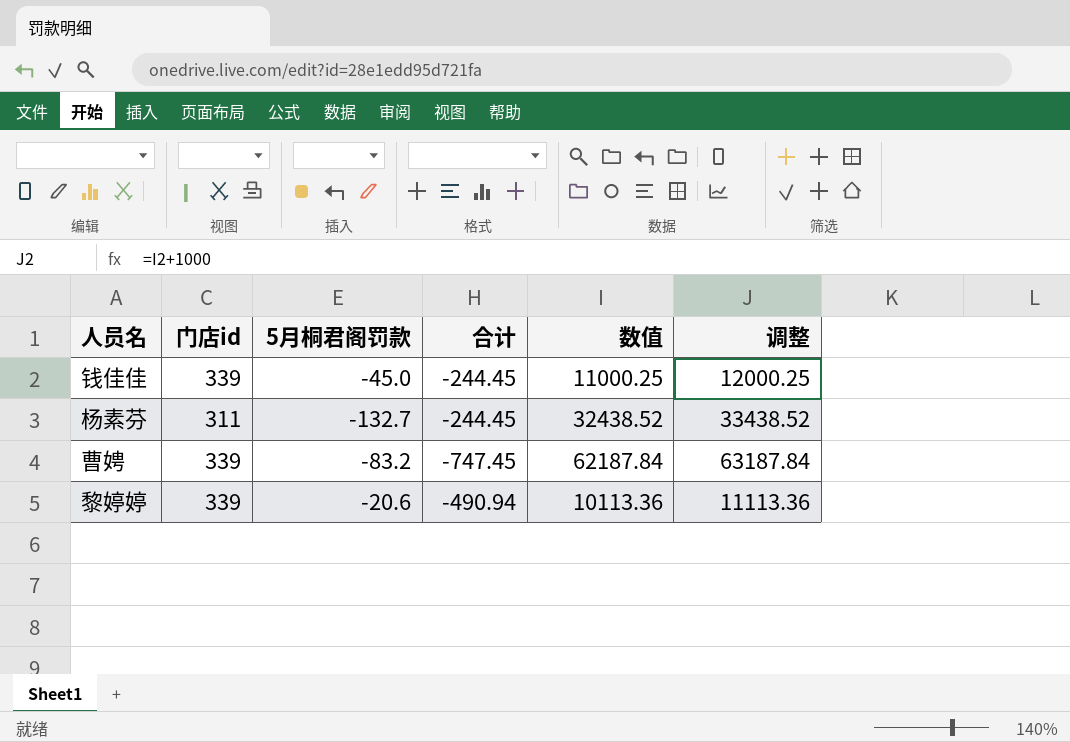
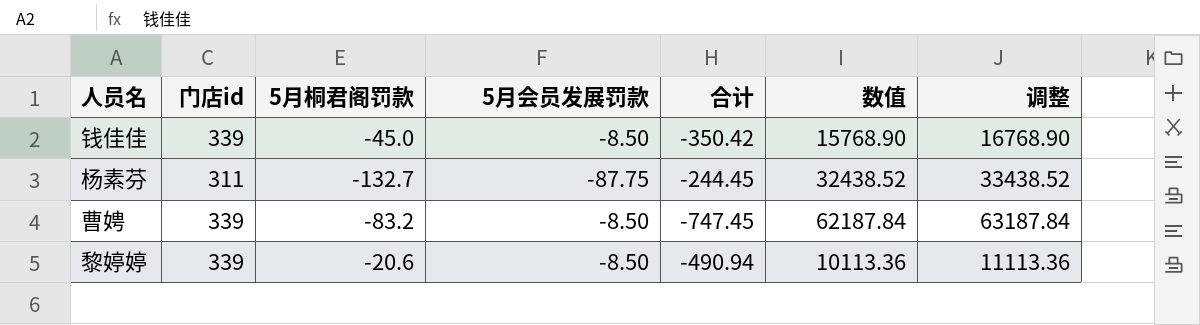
column 5月会员发展罚款 | position: none -> 4
钱佳佳 | 合计: -244.45 -> -350.42
钱佳佳 | 数值: 11000.25 -> 15768.90
钱佳佳 | 调整: 12000.25 -> 16768.90

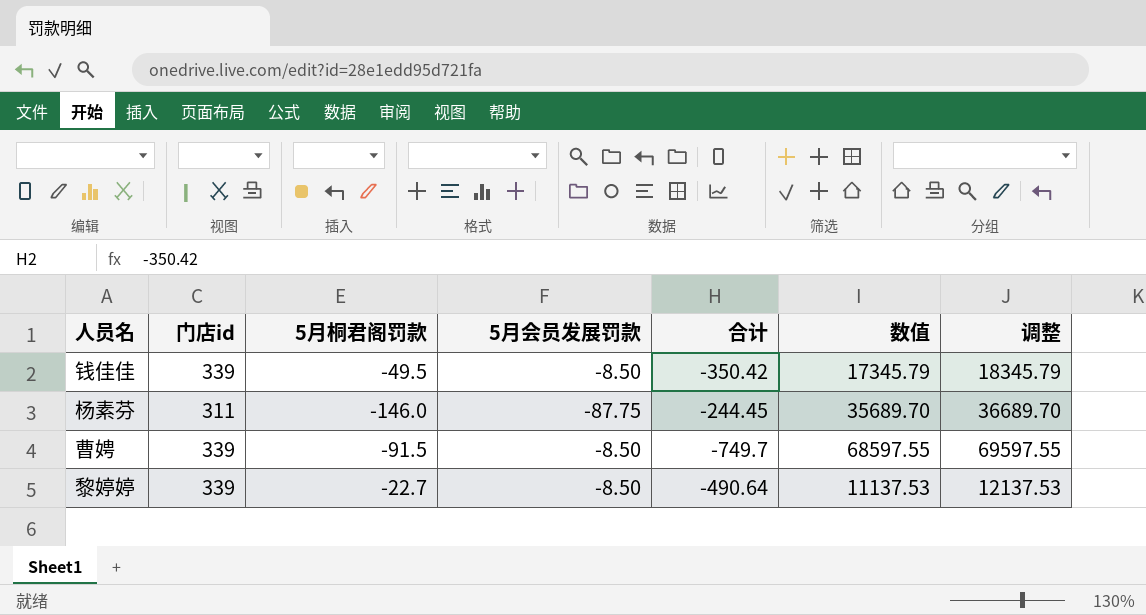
钱佳佳 | 5月桐君阁罚款: -45.0 -> -49.5
钱佳佳 | 数值: 15768.90 -> 17345.79
钱佳佳 | 调整: 16768.90 -> 18345.79
杨素芬 | 5月桐君阁罚款: -132.7 -> -146.0
杨素芬 | 数值: 32438.52 -> 35689.70
杨素芬 | 调整: 33438.52 -> 36689.70
曹娉 | 5月桐君阁罚款: -83.2 -> -91.5
曹娉 | 合计: -747.45 -> -749.7
曹娉 | 数值: 62187.84 -> 68597.55
曹娉 | 调整: 63187.84 -> 69597.55
黎婷婷 | 5月桐君阁罚款: -20.6 -> -22.7
黎婷婷 | 合计: -490.94 -> -490.64
黎婷婷 | 数值: 10113.36 -> 11137.53
黎婷婷 | 调整: 11113.36 -> 12137.53

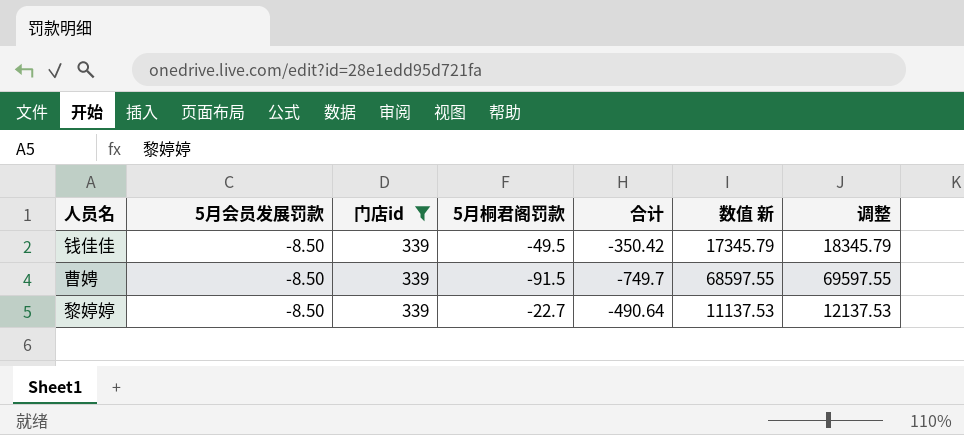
filter: none -> 门店id = 339
column 5月会员发展罚款 | position: 4 -> 2
column name: 数值 -> 数值 新

